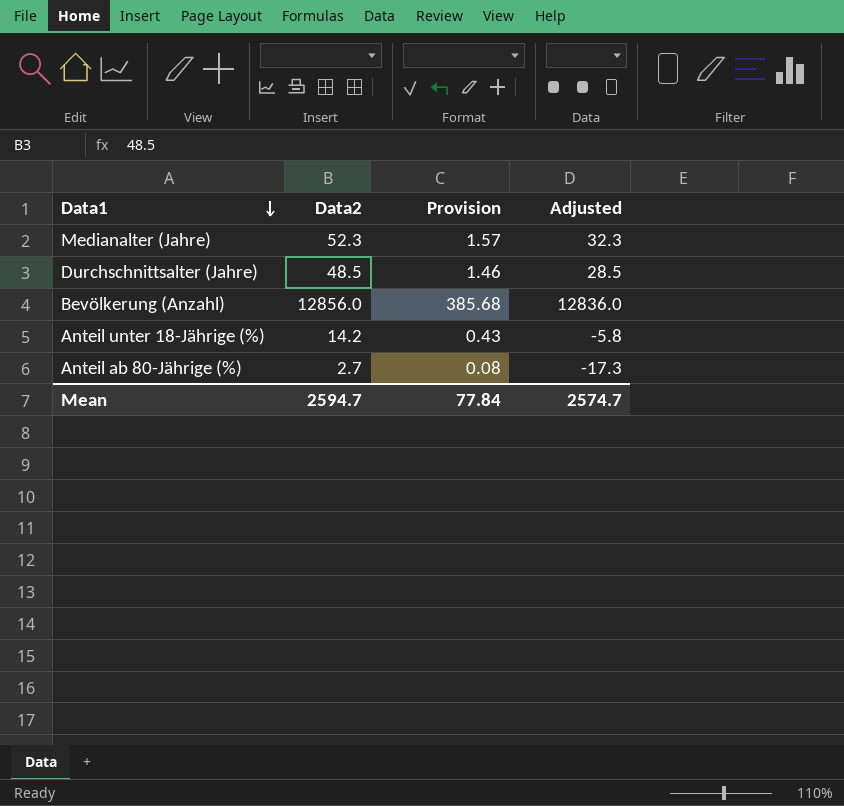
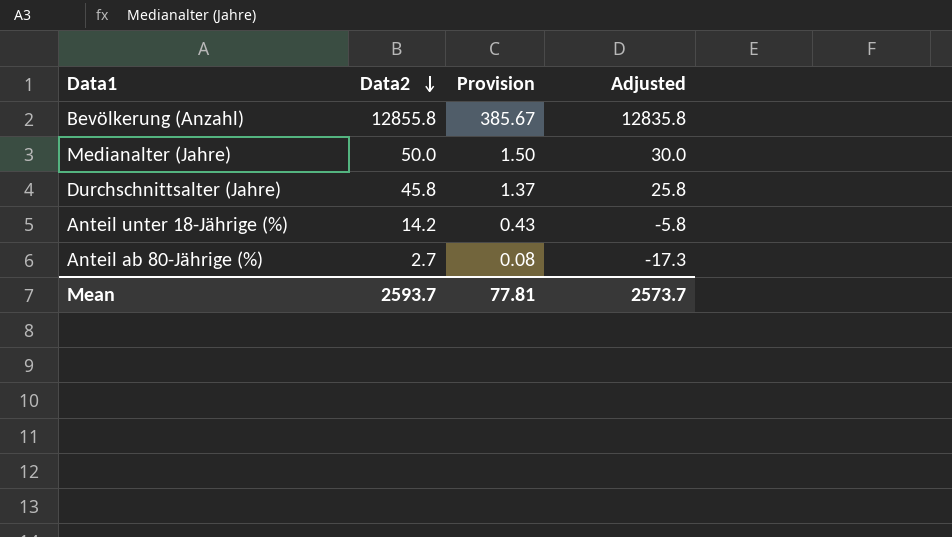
row order: Data1 descending -> Data2 descending
Bevölkerung (Anzahl) | Data2: 12856.0 -> 12855.8
Bevölkerung (Anzahl) | Provision: 385.68 -> 385.67
Bevölkerung (Anzahl) | Adjusted: 12836.0 -> 12835.8
Medianalter (Jahre) | Data2: 52.3 -> 50.0
Medianalter (Jahre) | Provision: 1.57 -> 1.50
Medianalter (Jahre) | Adjusted: 32.3 -> 30.0
Durchschnittsalter (Jahre) | Data2: 48.5 -> 45.8
Durchschnittsalter (Jahre) | Provision: 1.46 -> 1.37
Durchschnittsalter (Jahre) | Adjusted: 28.5 -> 25.8
Mean | Data2: 2594.7 -> 2593.7
Mean | Provision: 77.84 -> 77.81
Mean | Adjusted: 2574.7 -> 2573.7

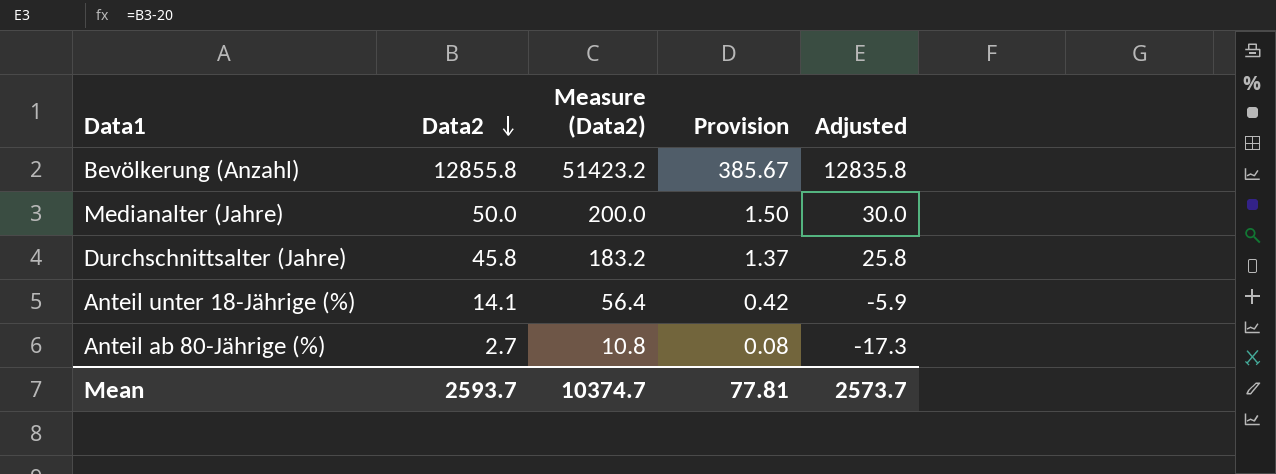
column Measure (Data2) | formula: none -> [Data2] * 4
Anteil unter 18-Jährige (%) | Data2: 14.2 -> 14.1
Anteil unter 18-Jährige (%) | Provision: 0.43 -> 0.42
Anteil unter 18-Jährige (%) | Adjusted: -5.8 -> -5.9

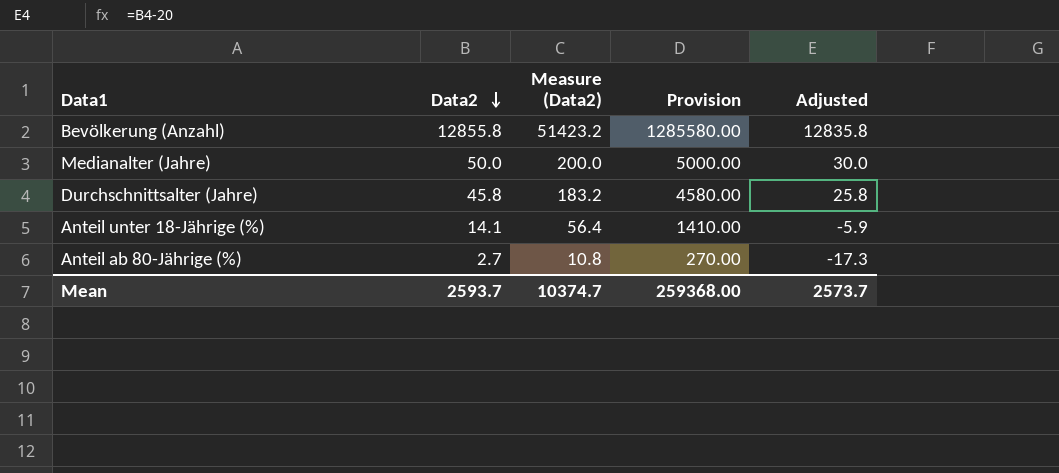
column Provision | formula: [Data2] * 0.03 -> [Data2] * 100
Mean | Provision: 77.81 -> 259368.00

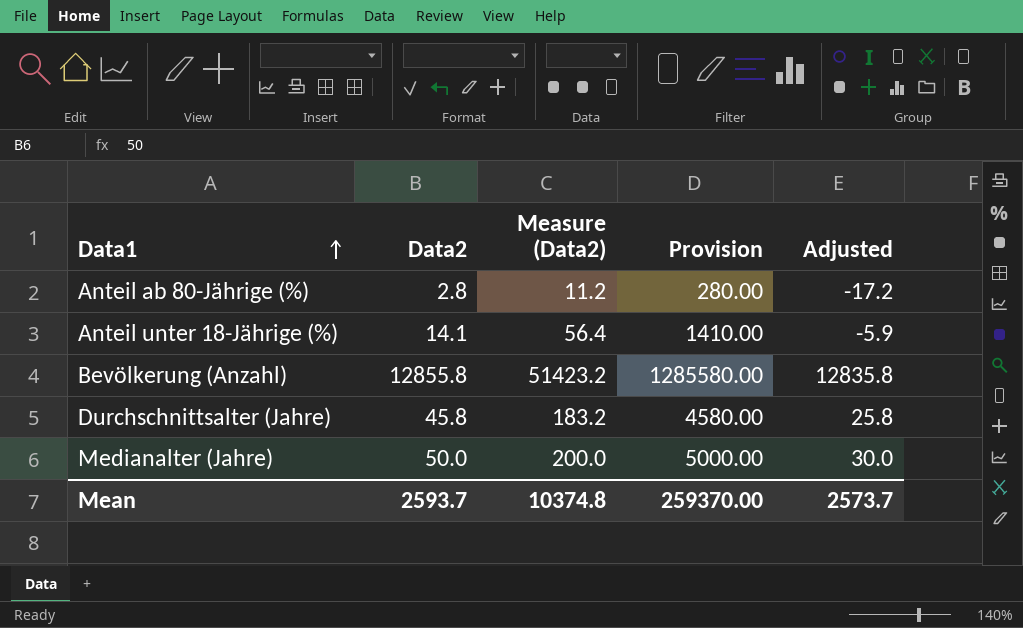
row order: Data2 descending -> Data1 ascending
Anteil ab 80-Jährige (%) | Data2: 2.7 -> 2.8
Anteil ab 80-Jährige (%) | Measure (Data2): 10.8 -> 11.2
Anteil ab 80-Jährige (%) | Provision: 270.00 -> 280.00
Anteil ab 80-Jährige (%) | Adjusted: -17.3 -> -17.2
Mean | Measure (Data2): 10374.7 -> 10374.8
Mean | Provision: 259368.00 -> 259370.00

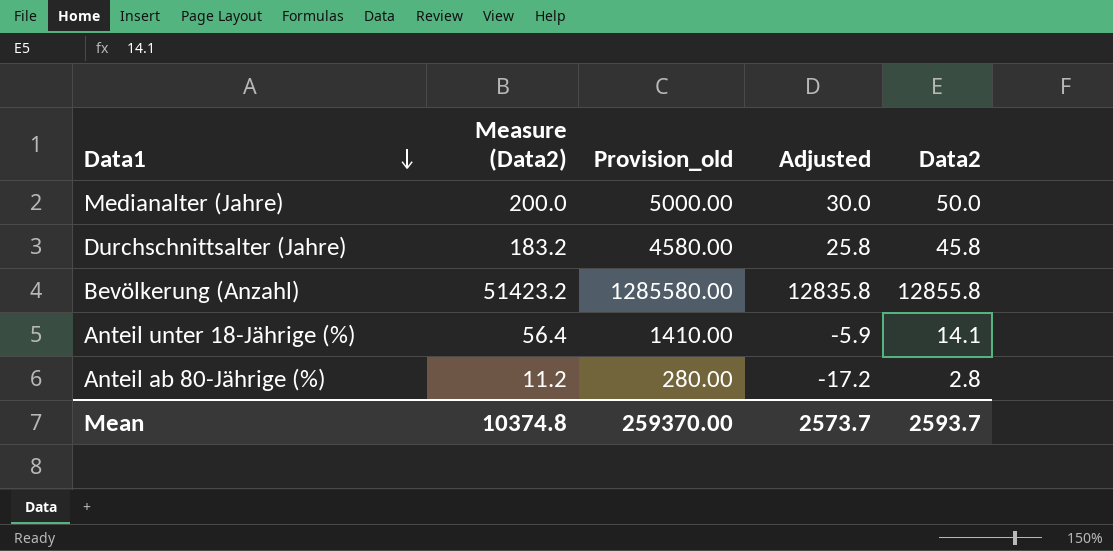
row order: Data1 ascending -> Data1 descending
column name: Provision -> Provision_old
column Data2 | position: 2 -> 5

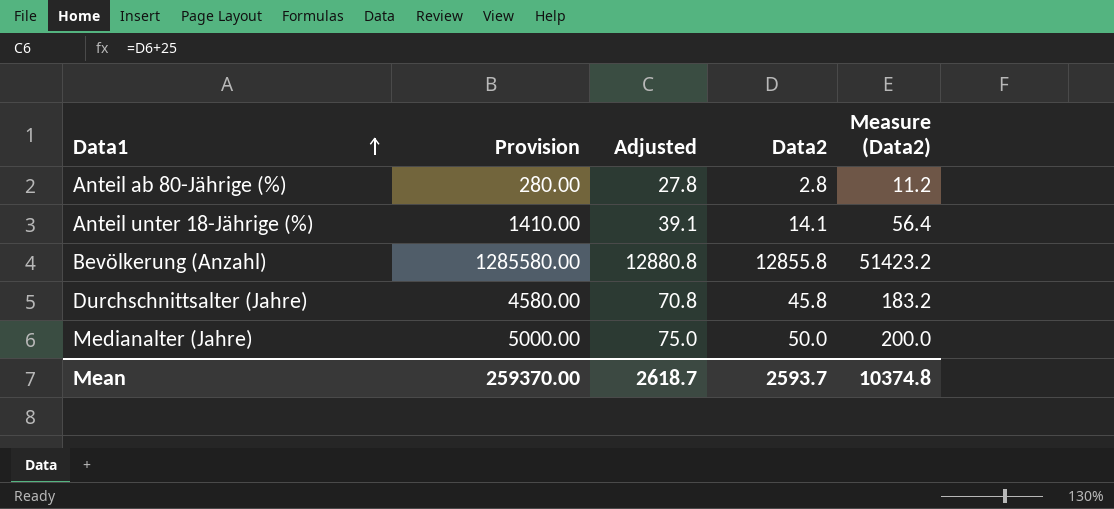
row order: Data1 descending -> Data1 ascending
column name: Provision_old -> Provision
column Adjusted | formula: [Data2] - 20 -> [Data2] + 25
column Measure (Data2) | position: 2 -> 5
Mean | Adjusted: 2573.7 -> 2618.7

